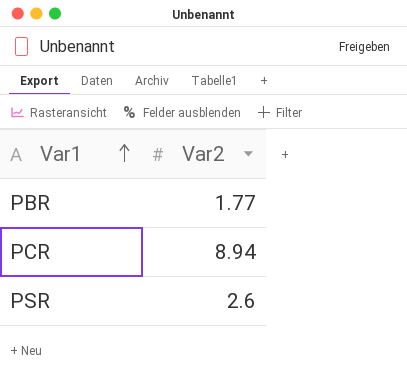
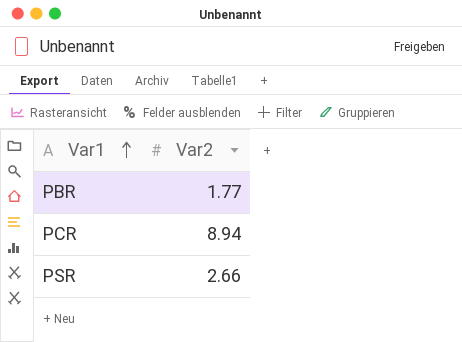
PSR | Var2: 2.6 -> 2.66

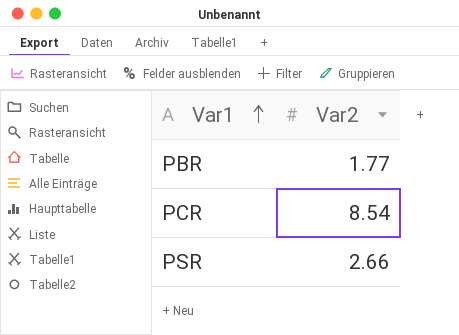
PCR | Var2: 8.94 -> 8.54

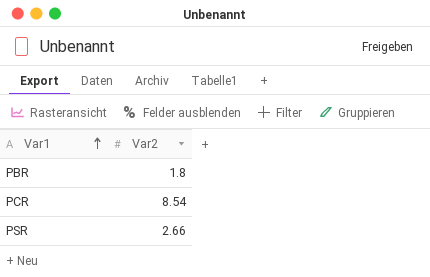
PBR | Var2: 1.77 -> 1.8

